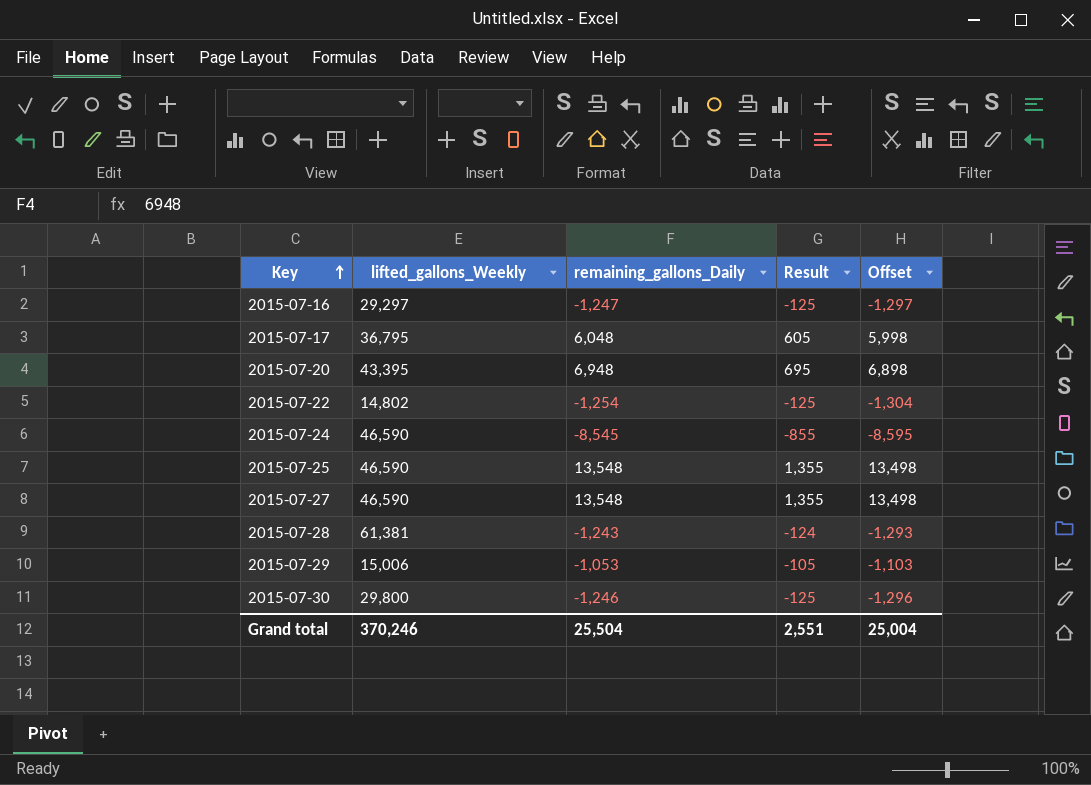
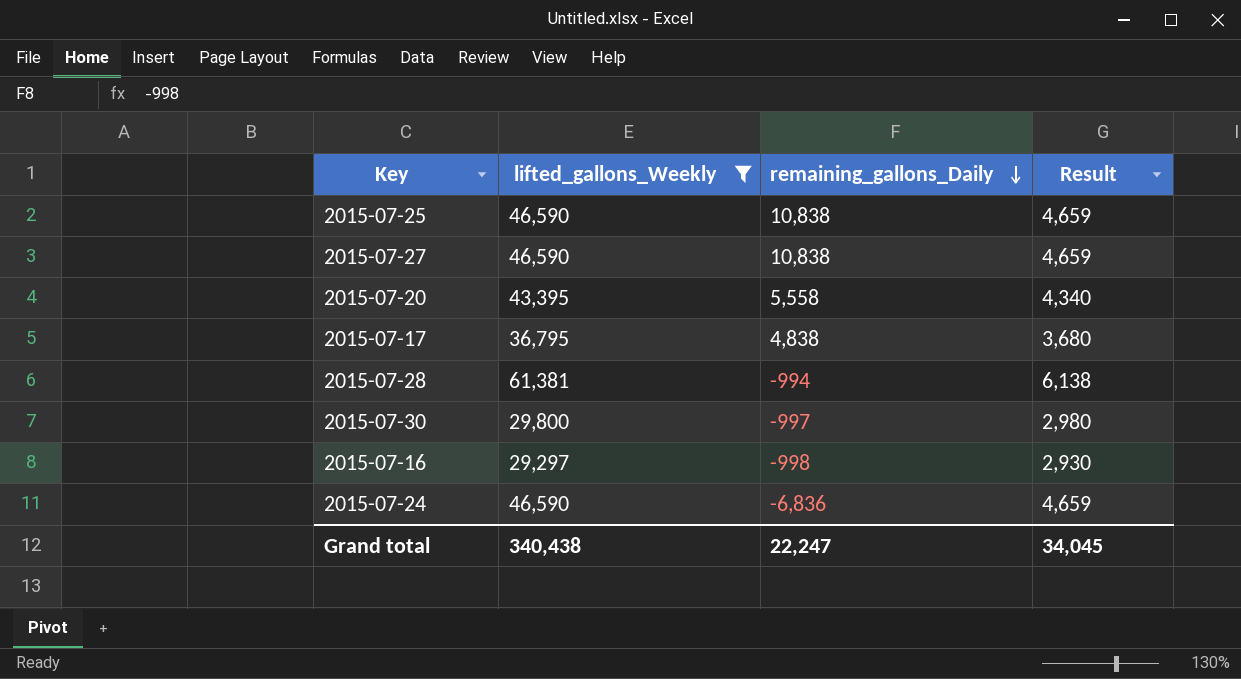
filter: none -> lifted_gallons_Weekly >= 29,297
row order: Key ascending -> remaining_gallons_Daily descending
column Offset | formula: [remaining_gallons_Daily] - 50 -> none
column Result | formula: [remaining_gallons_Daily] * 0.1 -> [lifted_gallons_Weekly] * 0.1
2015-07-25 | remaining_gallons_Daily: 13,548 -> 10,838
2015-07-27 | remaining_gallons_Daily: 13,548 -> 10,838
2015-07-20 | remaining_gallons_Daily: 6,948 -> 5,558
2015-07-17 | remaining_gallons_Daily: 6,048 -> 4,838
2015-07-28 | remaining_gallons_Daily: -1,243 -> -994
2015-07-30 | remaining_gallons_Daily: -1,246 -> -997
2015-07-16 | remaining_gallons_Daily: -1,247 -> -998
2015-07-24 | remaining_gallons_Daily: -8,545 -> -6,836
Grand total | lifted_gallons_Weekly: 370,246 -> 340,438
Grand total | remaining_gallons_Daily: 25,504 -> 22,247
Grand total | Result: 2,551 -> 34,045

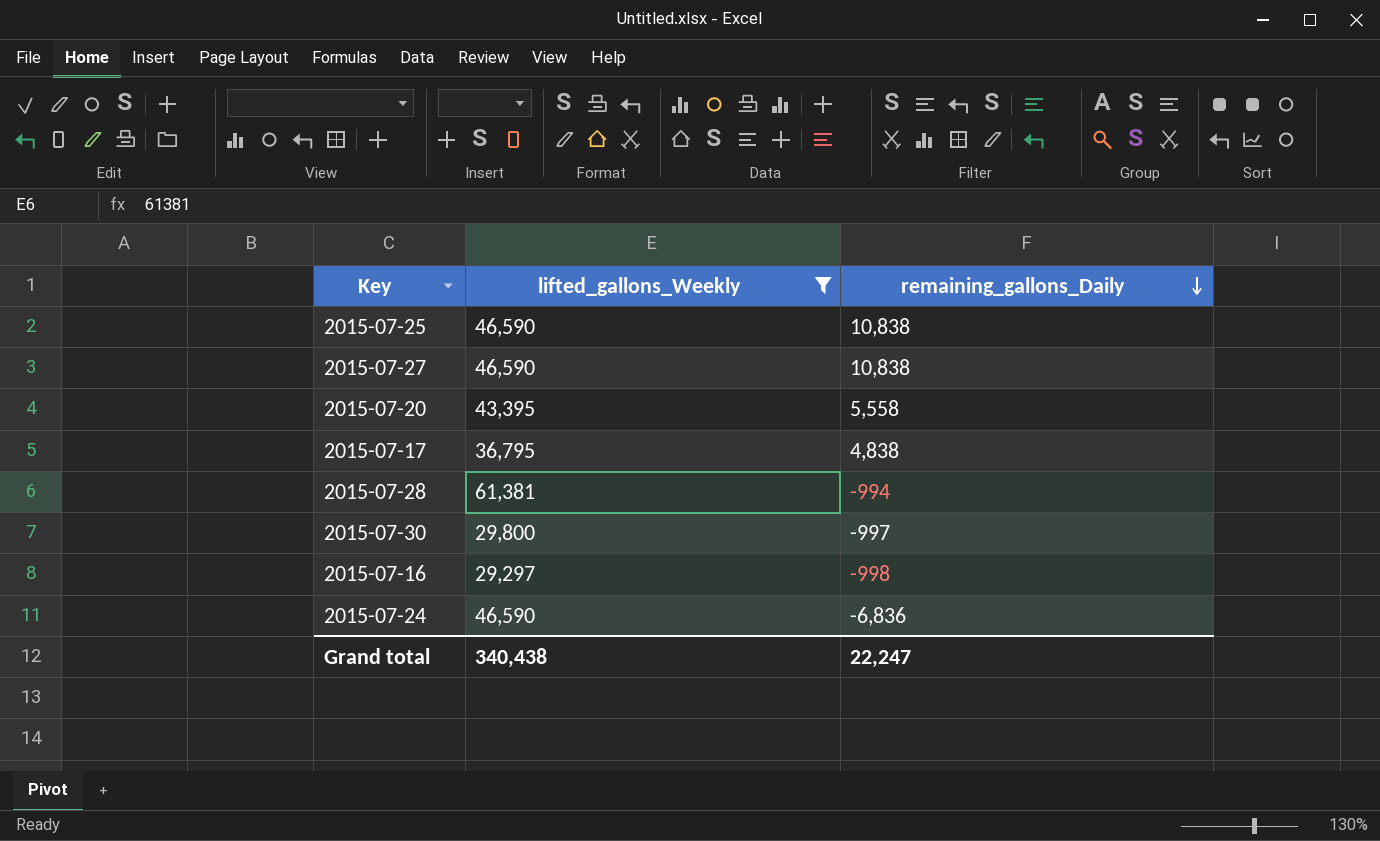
column Result | formula: [lifted_gallons_Weekly] * 0.1 -> none

